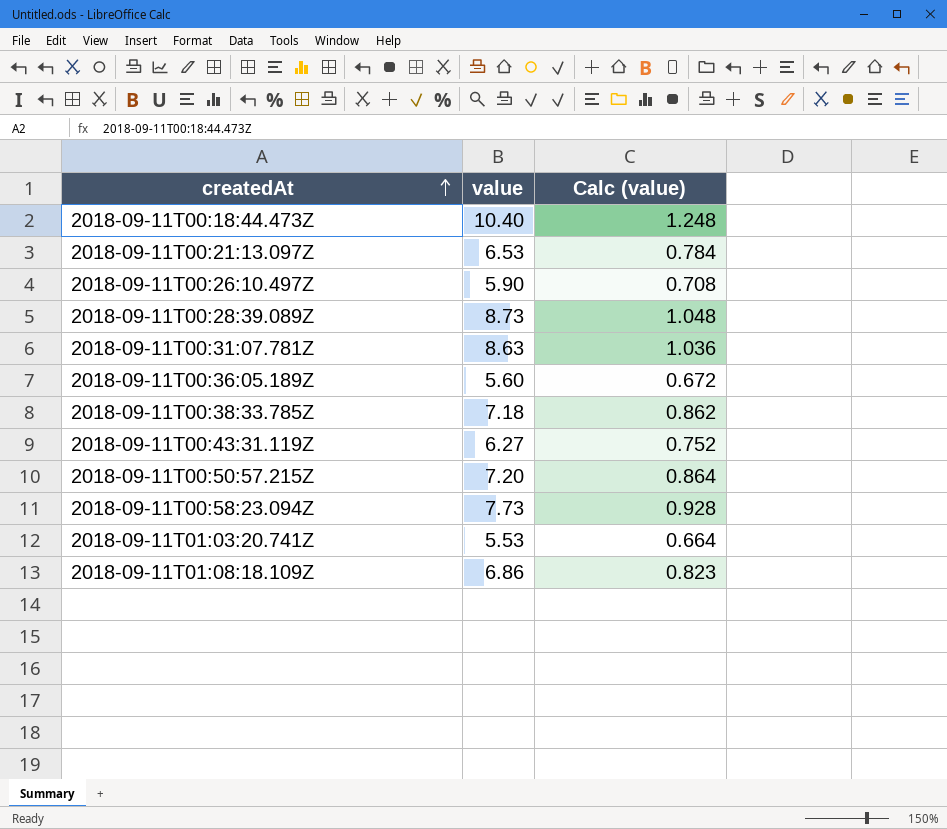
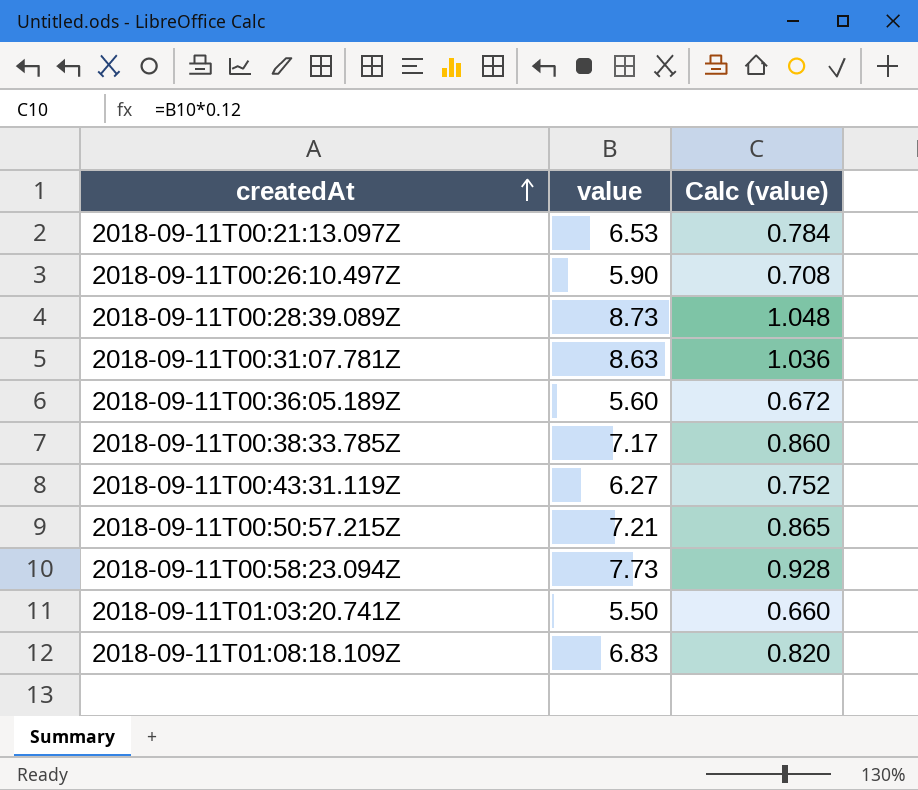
row 2018-09-11T00:18:44.473Z: 10.40 | 1.248 -> none
2018-09-11T00:38:33.785Z | value: 7.18 -> 7.17
2018-09-11T00:38:33.785Z | Calc (value): 0.862 -> 0.860
2018-09-11T00:50:57.215Z | value: 7.20 -> 7.21
2018-09-11T00:50:57.215Z | Calc (value): 0.864 -> 0.865
2018-09-11T01:03:20.741Z | value: 5.53 -> 5.50
2018-09-11T01:03:20.741Z | Calc (value): 0.664 -> 0.660
2018-09-11T01:08:18.109Z | value: 6.86 -> 6.83
2018-09-11T01:08:18.109Z | Calc (value): 0.823 -> 0.820

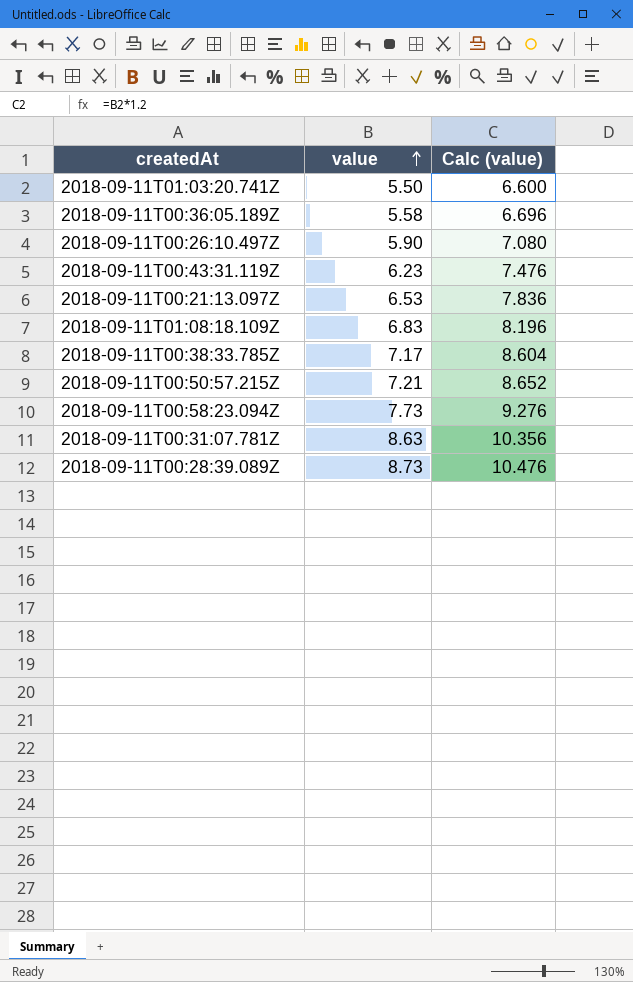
row order: createdAt ascending -> value ascending
column Calc (value) | formula: [value] * 0.12 -> [value] * 1.2
2018-09-11T00:36:05.189Z | value: 5.60 -> 5.58
2018-09-11T00:43:31.119Z | value: 6.27 -> 6.23

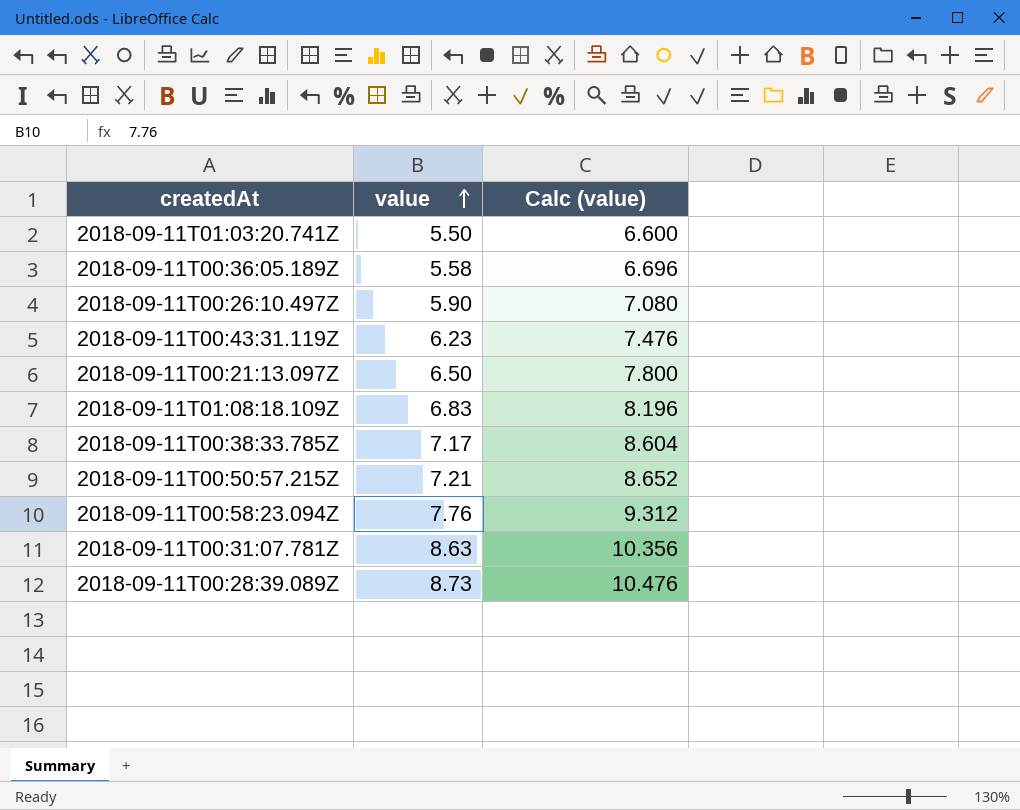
2018-09-11T00:21:13.097Z | value: 6.53 -> 6.50
2018-09-11T00:21:13.097Z | Calc (value): 7.836 -> 7.800
2018-09-11T00:58:23.094Z | value: 7.73 -> 7.76
2018-09-11T00:58:23.094Z | Calc (value): 9.276 -> 9.312

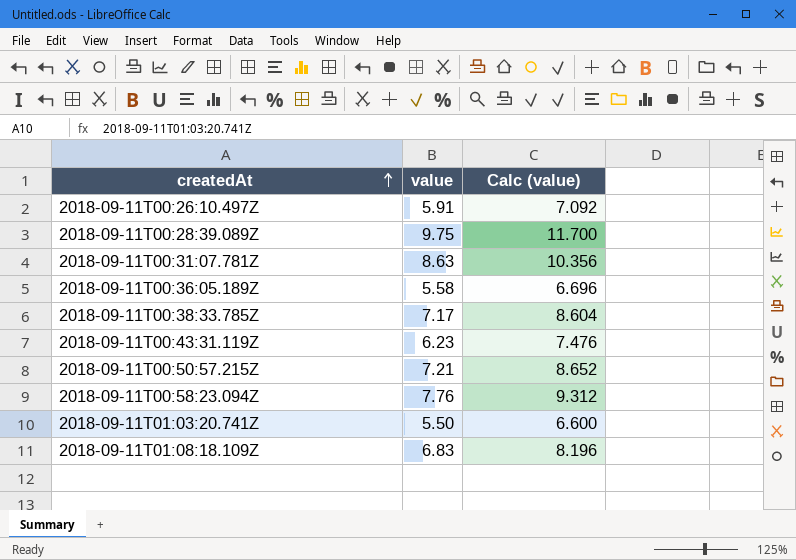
row order: value ascending -> createdAt ascending
row 2018-09-11T00:21:13.097Z: 6.50 | 7.800 -> none
2018-09-11T00:26:10.497Z | value: 5.90 -> 5.91
2018-09-11T00:26:10.497Z | Calc (value): 7.080 -> 7.092
2018-09-11T00:28:39.089Z | value: 8.73 -> 9.75
2018-09-11T00:28:39.089Z | Calc (value): 10.476 -> 11.700

